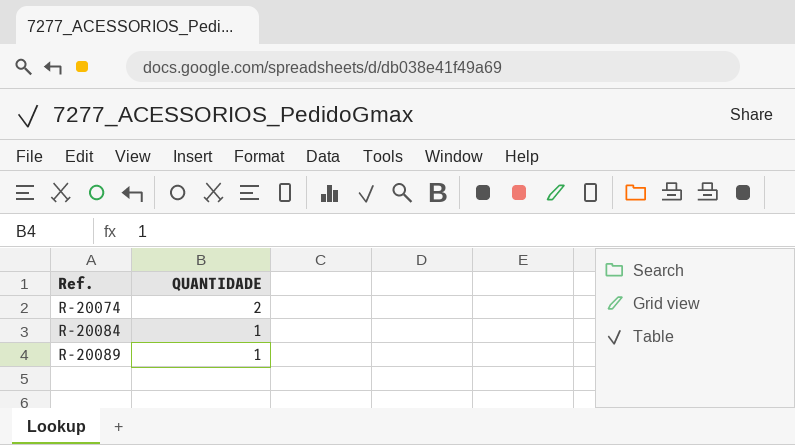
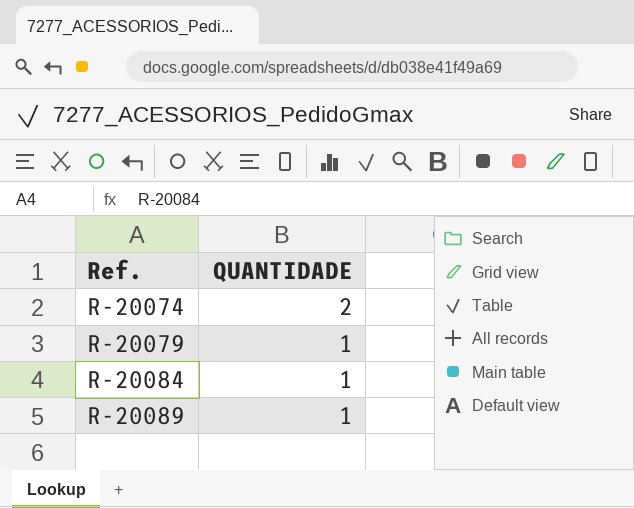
row R-20079: none -> 1

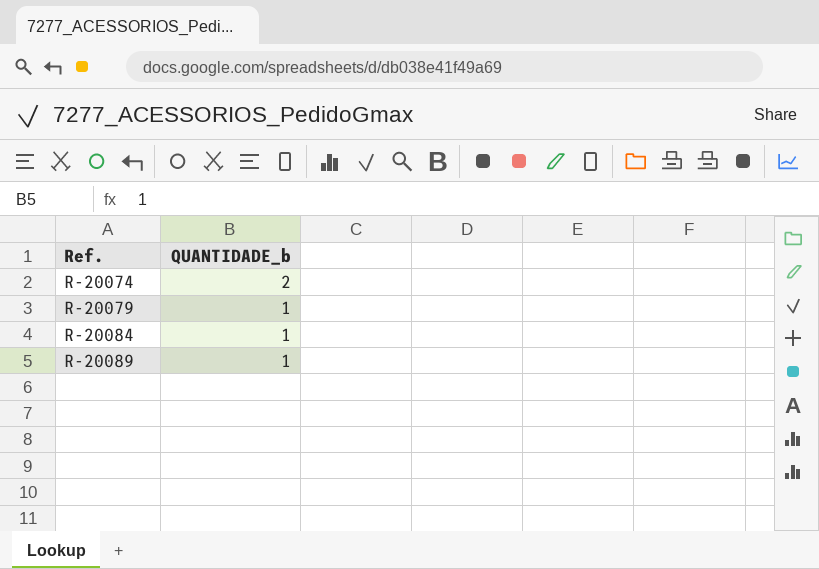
column name: QUANTIDADE -> QUANTIDADE_b

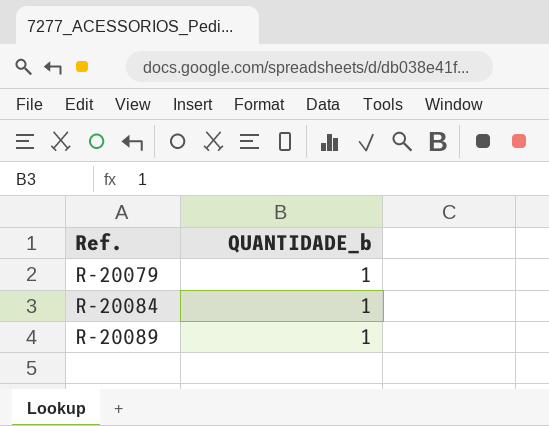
row R-20074: 2 -> none

